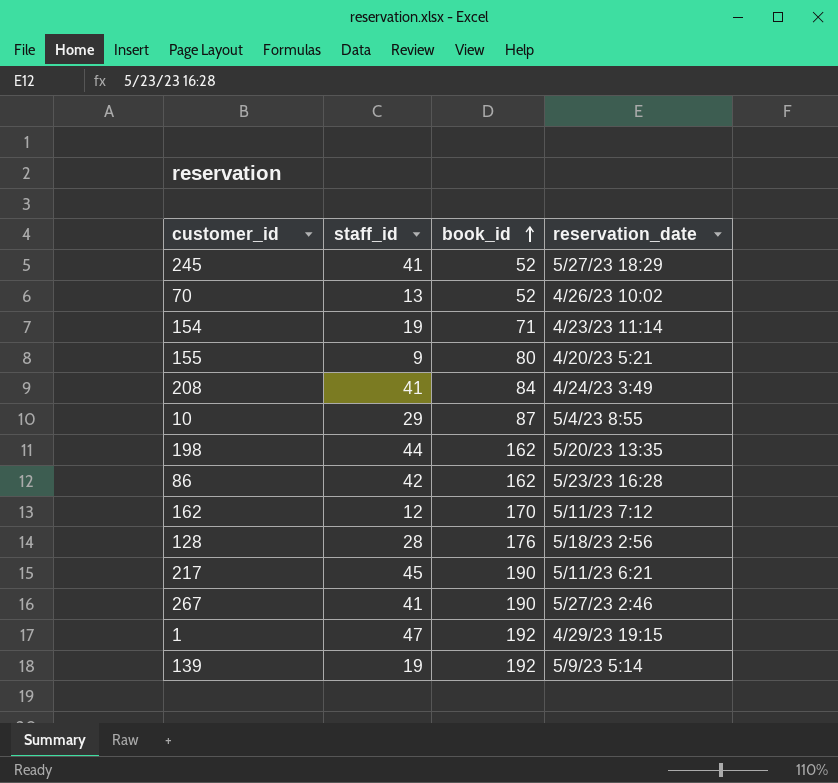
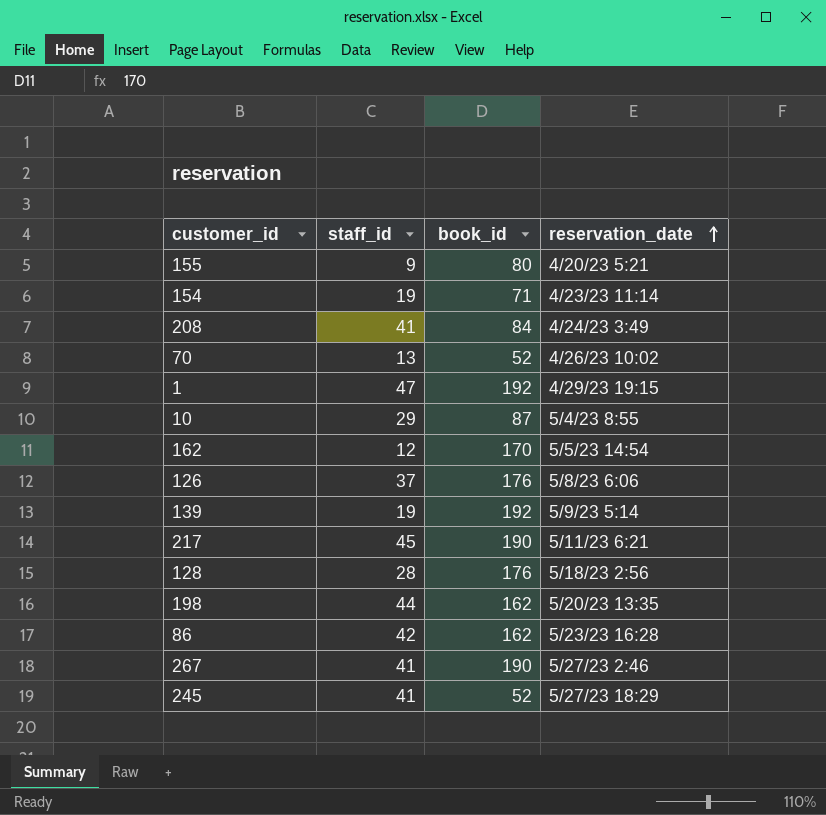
row order: book_id ascending -> reservation_date ascending
162 | reservation_date: 5/11/23 7:12 -> 5/5/23 14:54
row 126: none -> 37 | 176 | 5/8/23 6:06

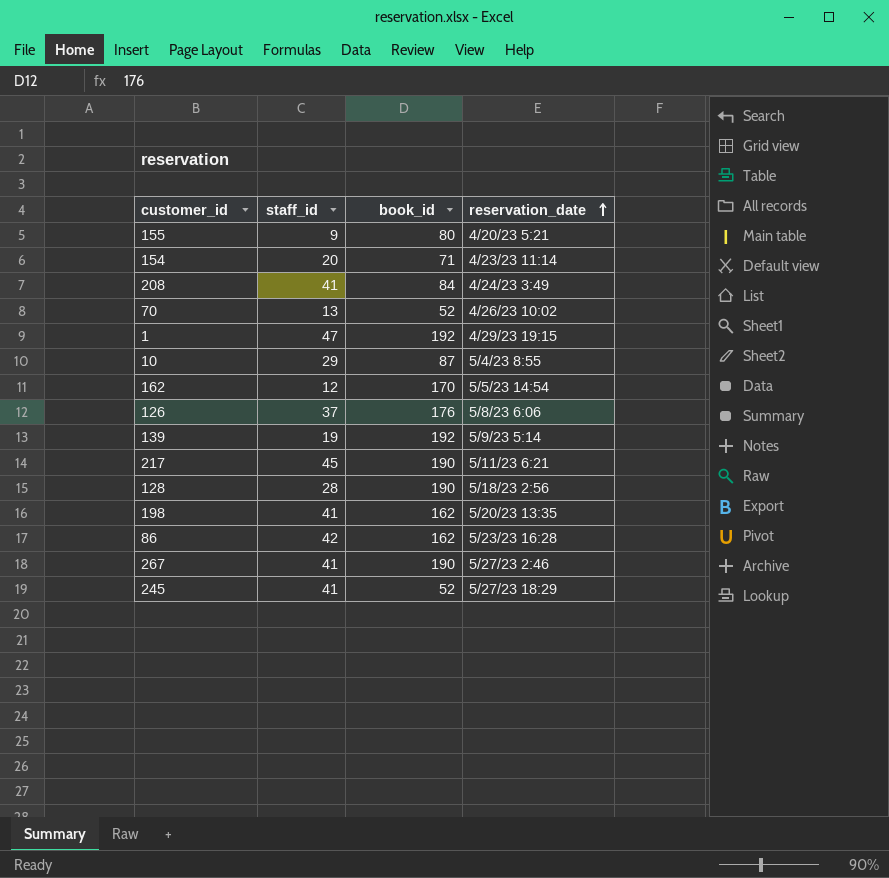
154 | staff_id: 19 -> 20
128 | book_id: 176 -> 190
198 | staff_id: 44 -> 41

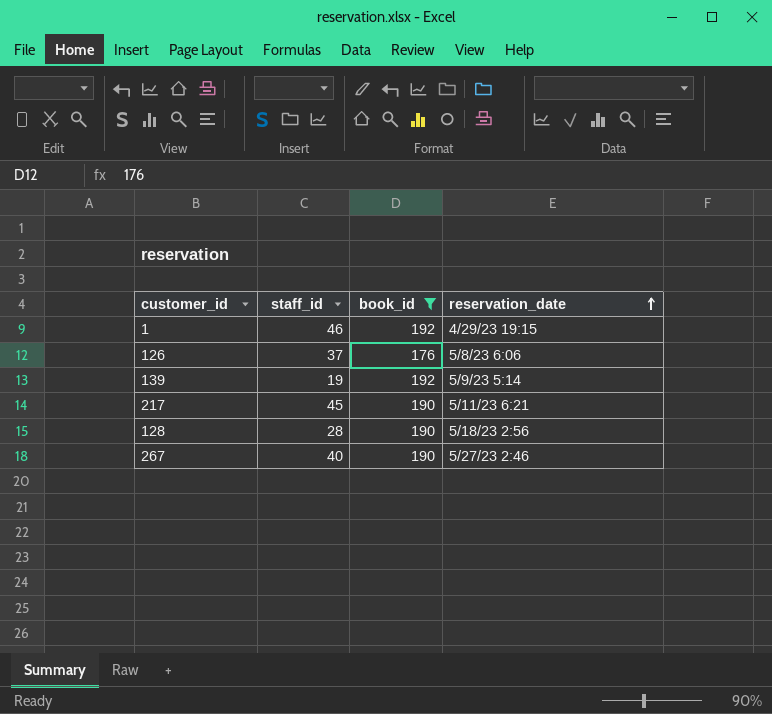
filter: none -> book_id >= 176
1 | staff_id: 47 -> 46
267 | staff_id: 41 -> 40

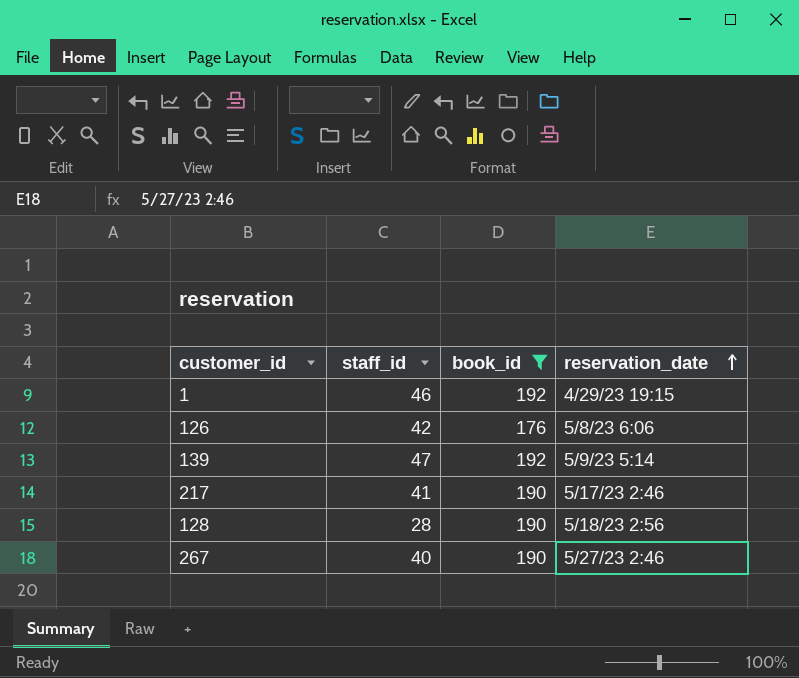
126 | staff_id: 37 -> 42
139 | staff_id: 19 -> 47
217 | staff_id: 45 -> 41
217 | reservation_date: 5/11/23 6:21 -> 5/17/23 2:46

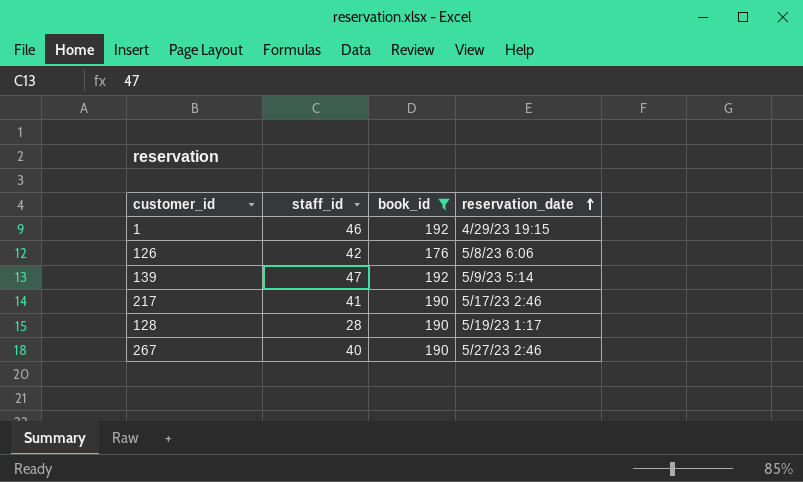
128 | reservation_date: 5/18/23 2:56 -> 5/19/23 1:17

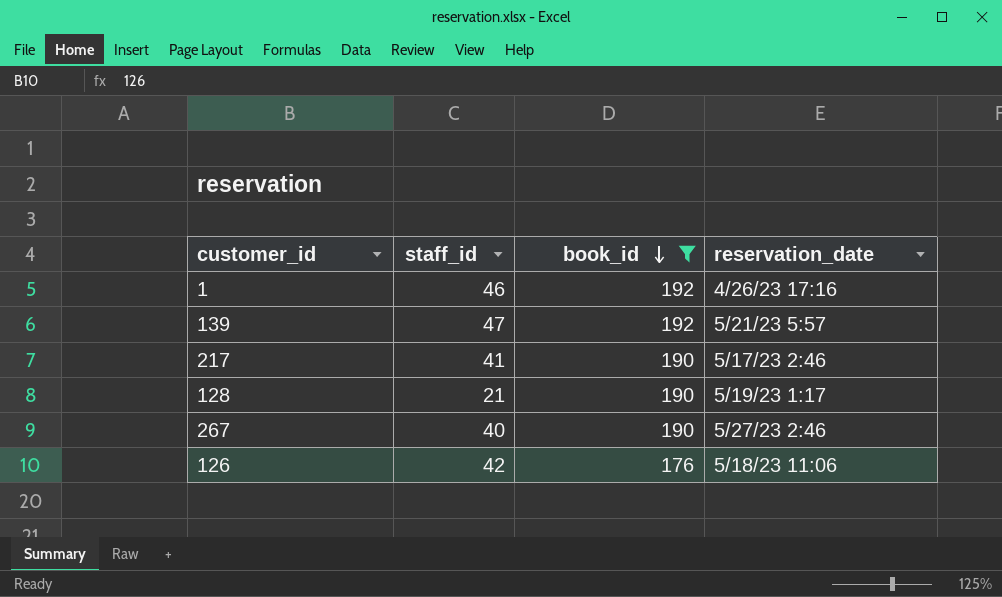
row order: reservation_date ascending -> book_id descending
1 | reservation_date: 4/29/23 19:15 -> 4/26/23 17:16
139 | reservation_date: 5/9/23 5:14 -> 5/21/23 5:57
128 | staff_id: 28 -> 21
126 | reservation_date: 5/8/23 6:06 -> 5/18/23 11:06

